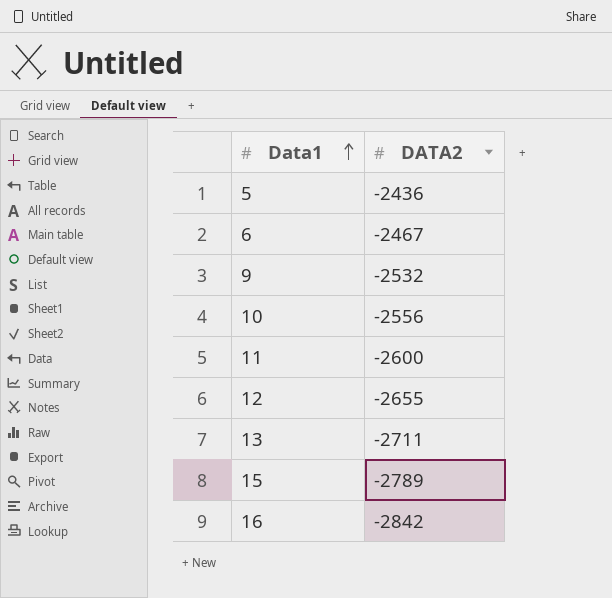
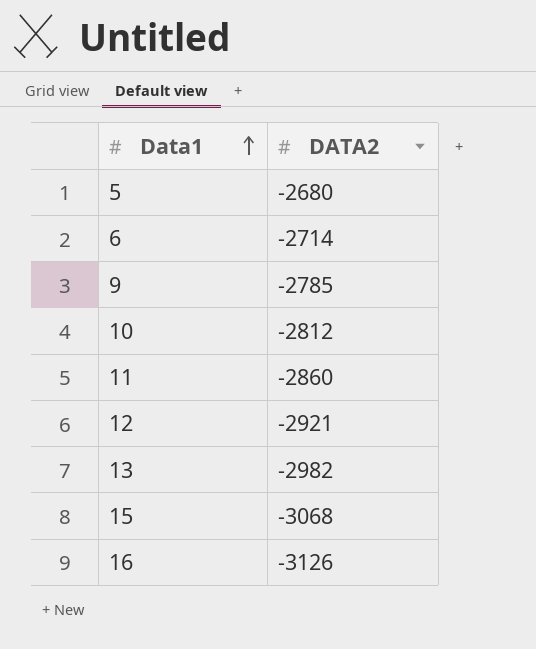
5 | DATA2: -2436 -> -2680
6 | DATA2: -2467 -> -2714
9 | DATA2: -2532 -> -2785
10 | DATA2: -2556 -> -2812
11 | DATA2: -2600 -> -2860
12 | DATA2: -2655 -> -2921
13 | DATA2: -2711 -> -2982
15 | DATA2: -2789 -> -3068
16 | DATA2: -2842 -> -3126

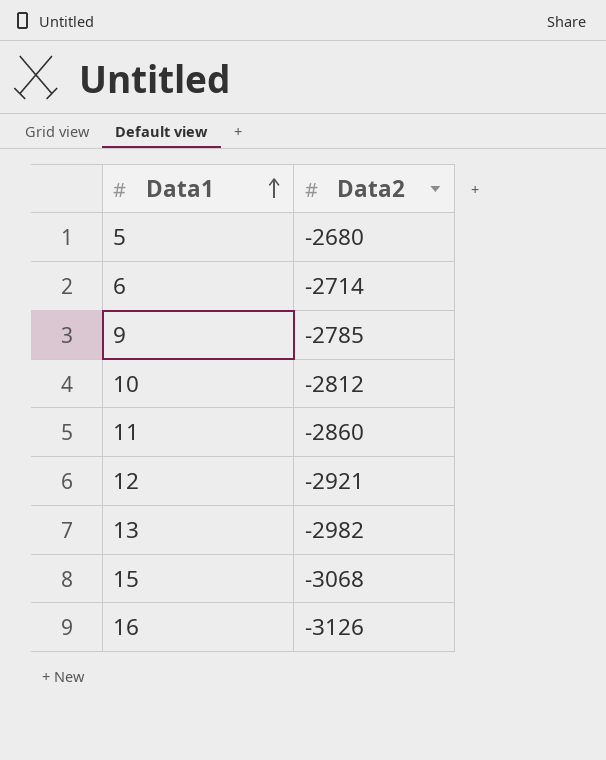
column name: DATA2 -> Data2

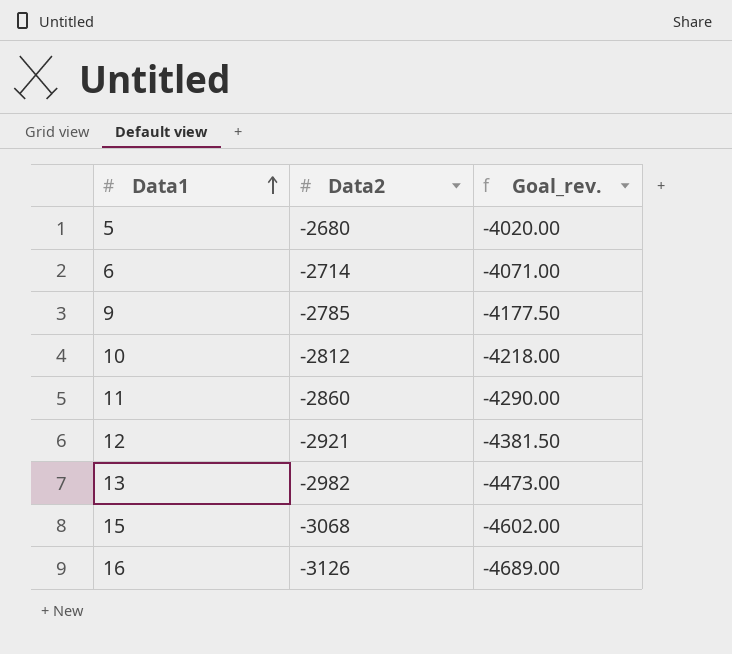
column Goal_rev. | formula: none -> [Data2] * 1.5

